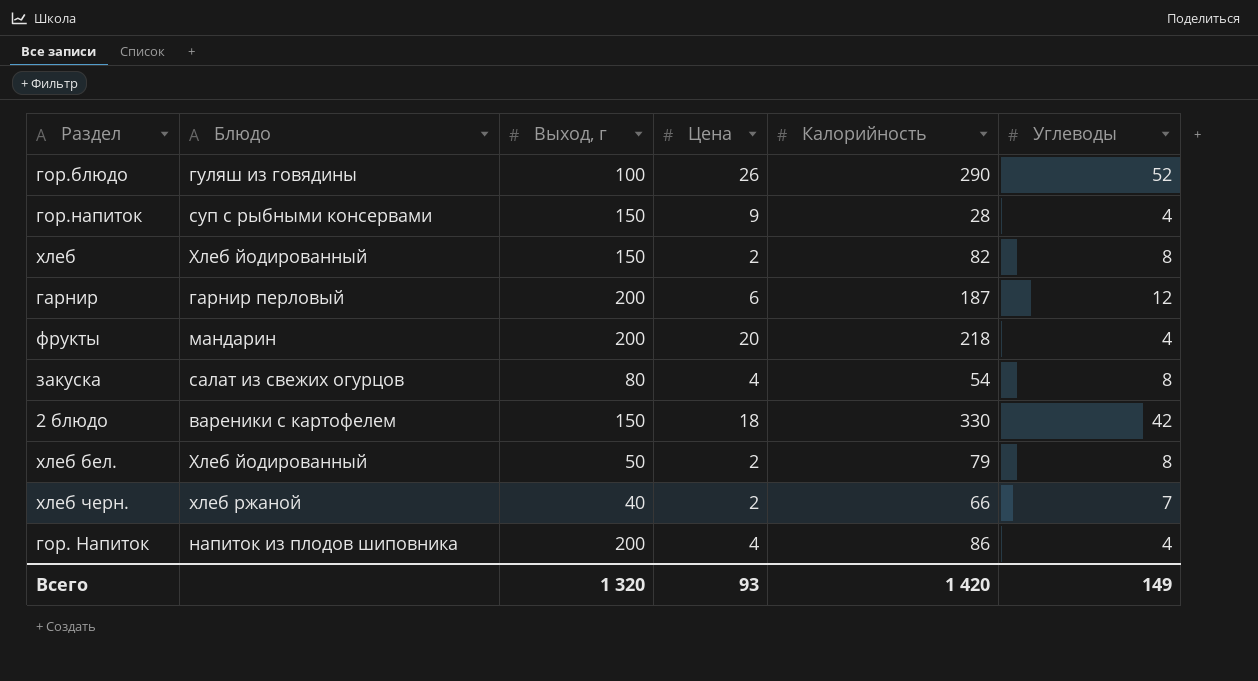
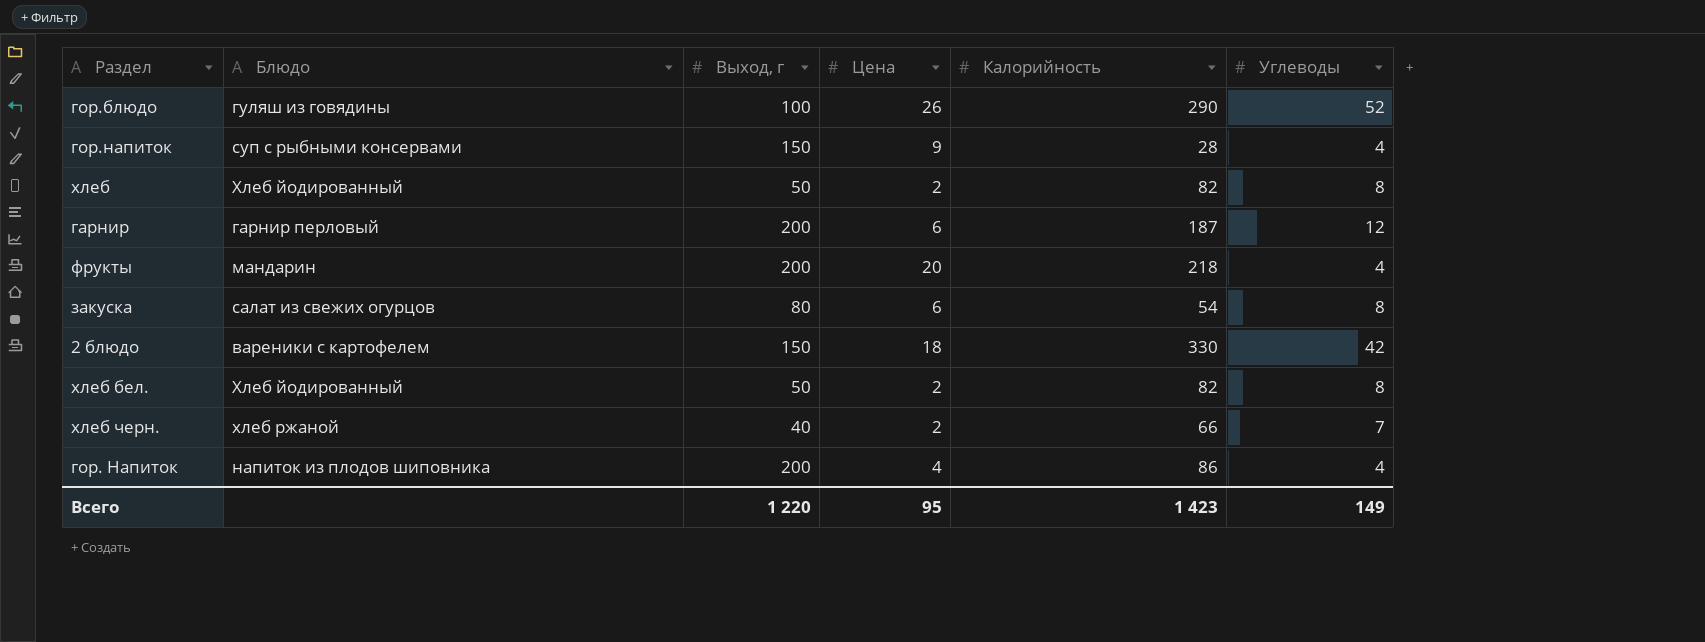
хлеб | Выход, г: 150 -> 50
закуска | Цена: 4 -> 6
хлеб бел. | Калорийность: 79 -> 82
Всего | Выход, г: 1 320 -> 1 220
Всего | Цена: 93 -> 95
Всего | Калорийность: 1 420 -> 1 423

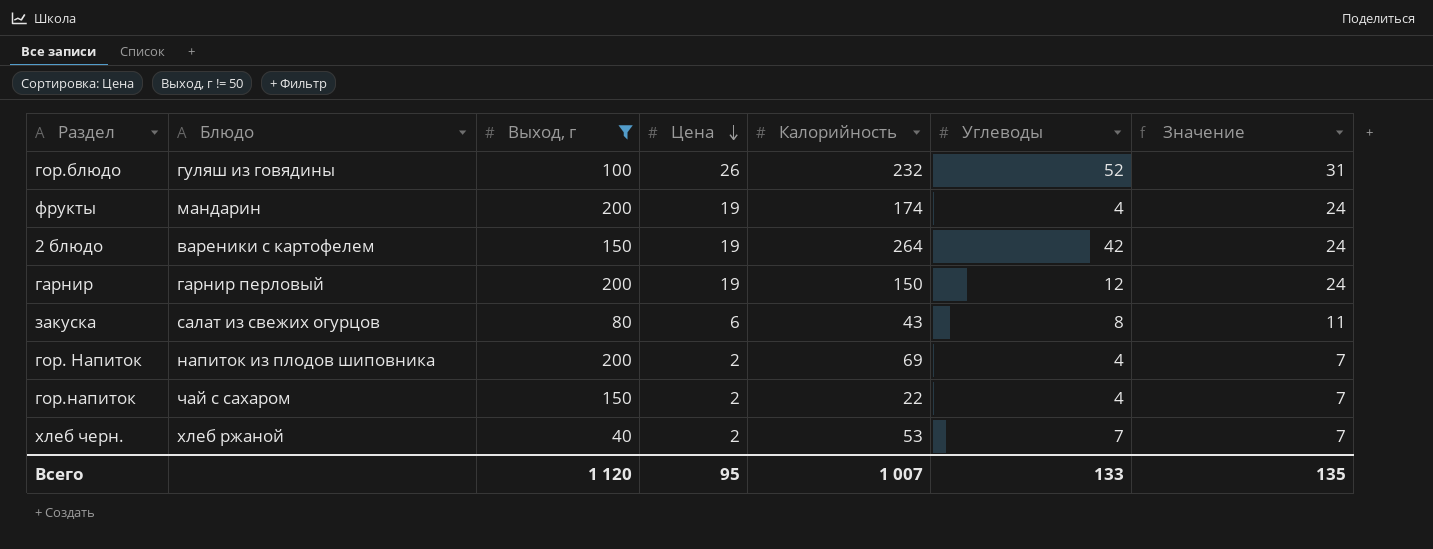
filter: none -> Выход, г != 50
row order: none -> Цена descending
column Значение | formula: none -> [Цена] + 5
гор.блюдо | Калорийность: 290 -> 232
фрукты | Цена: 20 -> 19
фрукты | Калорийность: 218 -> 174
2 блюдо | Цена: 18 -> 19
2 блюдо | Калорийность: 330 -> 264
гарнир | Цена: 6 -> 19
гарнир | Калорийность: 187 -> 150
закуска | Калорийность: 54 -> 43
гор. Напиток | Цена: 4 -> 2
гор. Напиток | Калорийность: 86 -> 69
гор.напиток | Блюдо: суп с рыбными консервами -> чай с сахаром
гор.напиток | Цена: 9 -> 2
гор.напиток | Калорийность: 28 -> 22
хлеб черн. | Калорийность: 66 -> 53
Всего | Выход, г: 1 220 -> 1 120
Всего | Калорийность: 1 423 -> 1 007
Всего | Углеводы: 149 -> 133

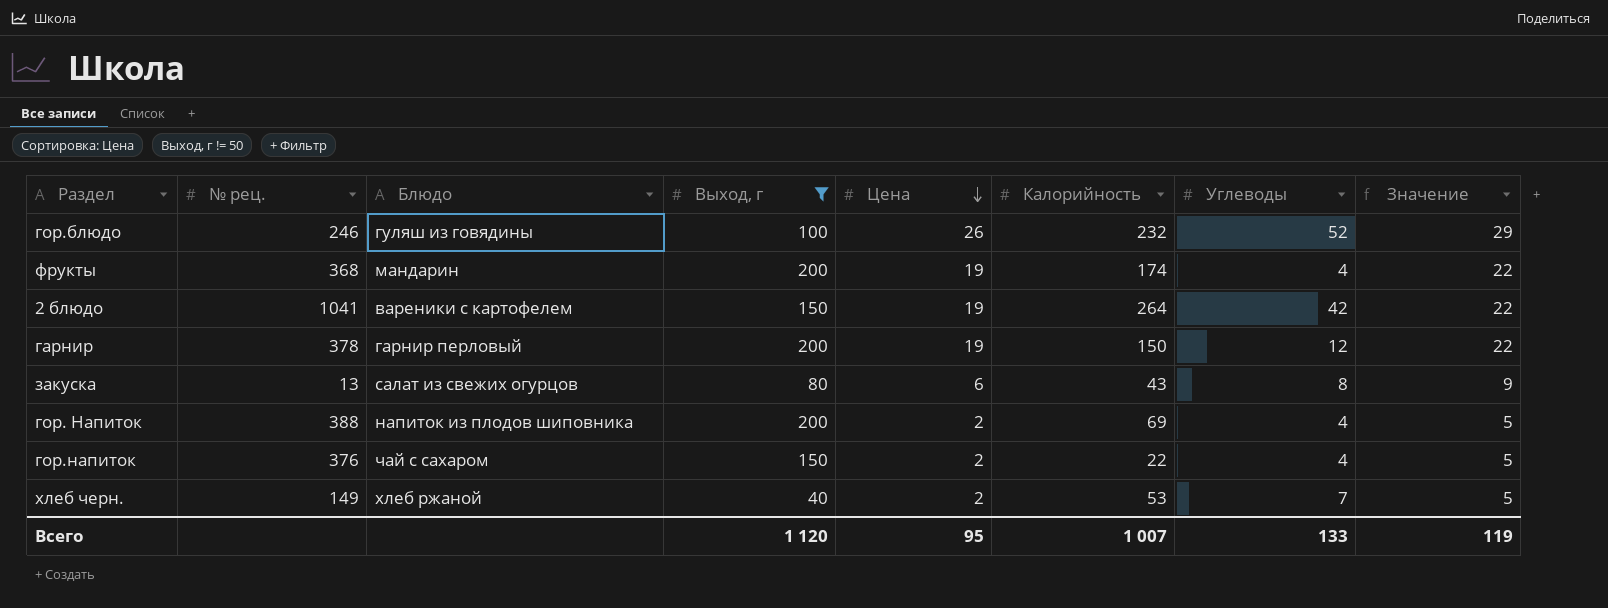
column № рец. | position: none -> 2
column Значение | formula: [Цена] + 5 -> [Цена] + 3
Всего | Значение: 135 -> 119

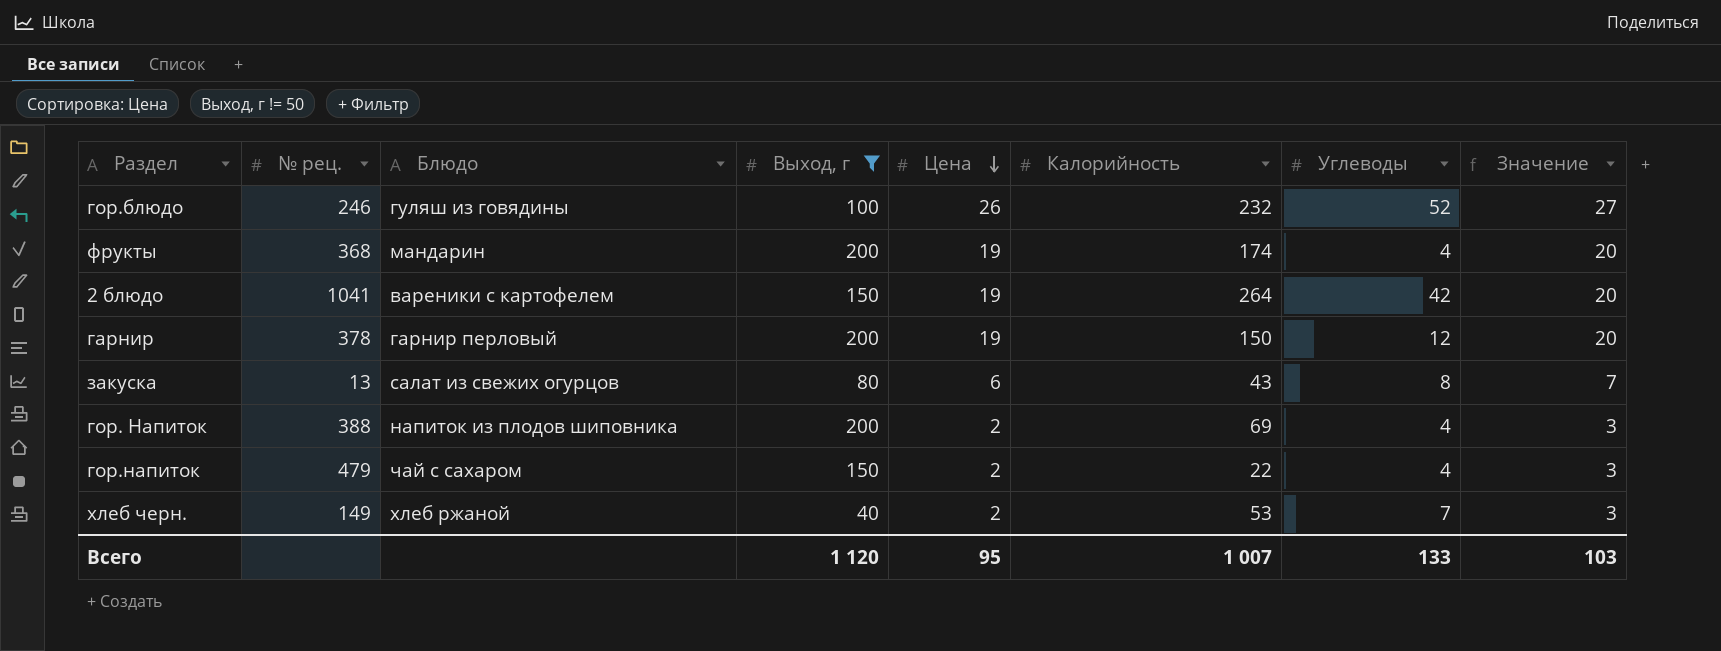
column Значение | formula: [Цена] + 3 -> [Цена] + 1
гор.напиток | № рец.: 376 -> 479
Всего | Значение: 119 -> 103

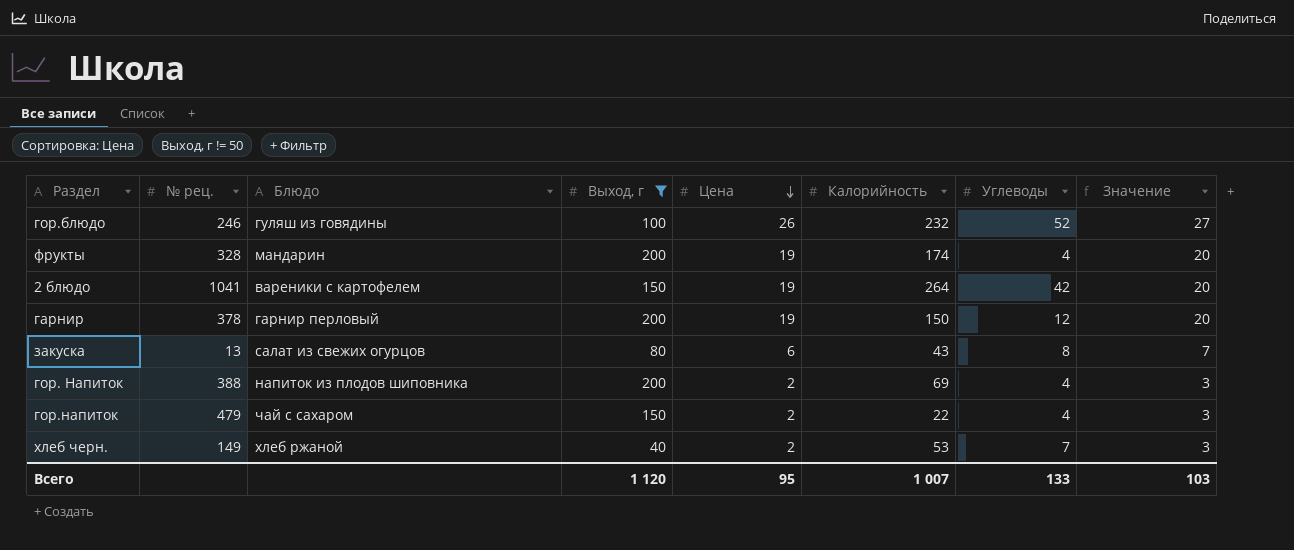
фрукты | № рец.: 368 -> 328

